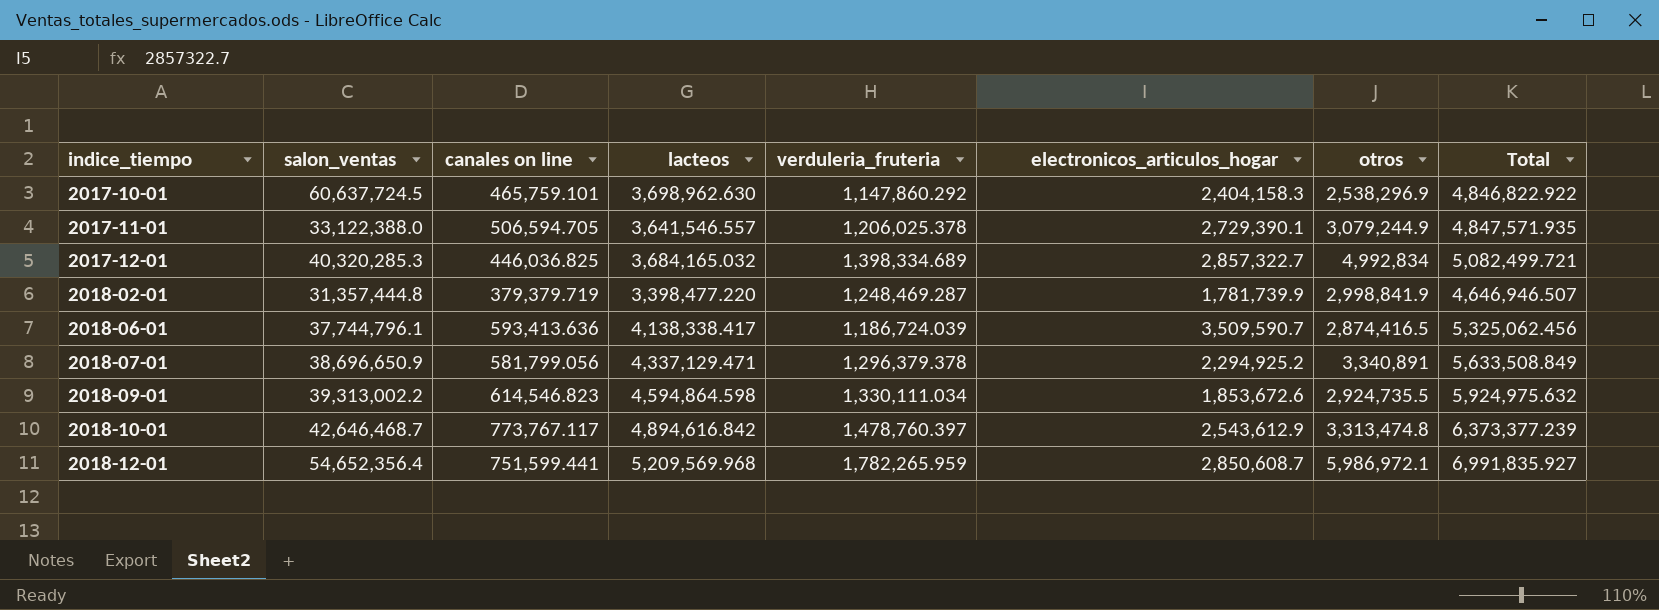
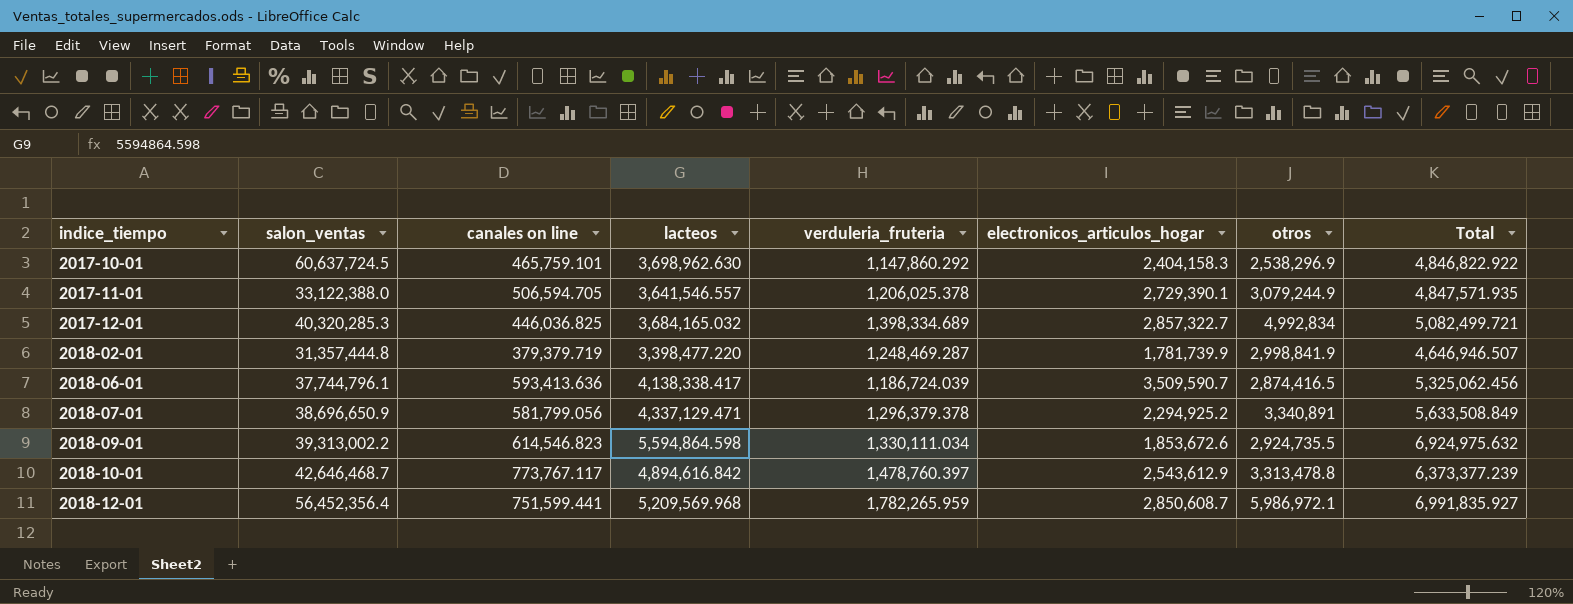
2018-09-01 | lacteos: 4,594,864.598 -> 5,594,864.598
2018-09-01 | Total: 5,924,975.632 -> 6,924,975.632
2018-10-01 | otros: 3,313,474.8 -> 3,313,478.8
2018-12-01 | salon_ventas: 54,652,356.4 -> 56,452,356.4

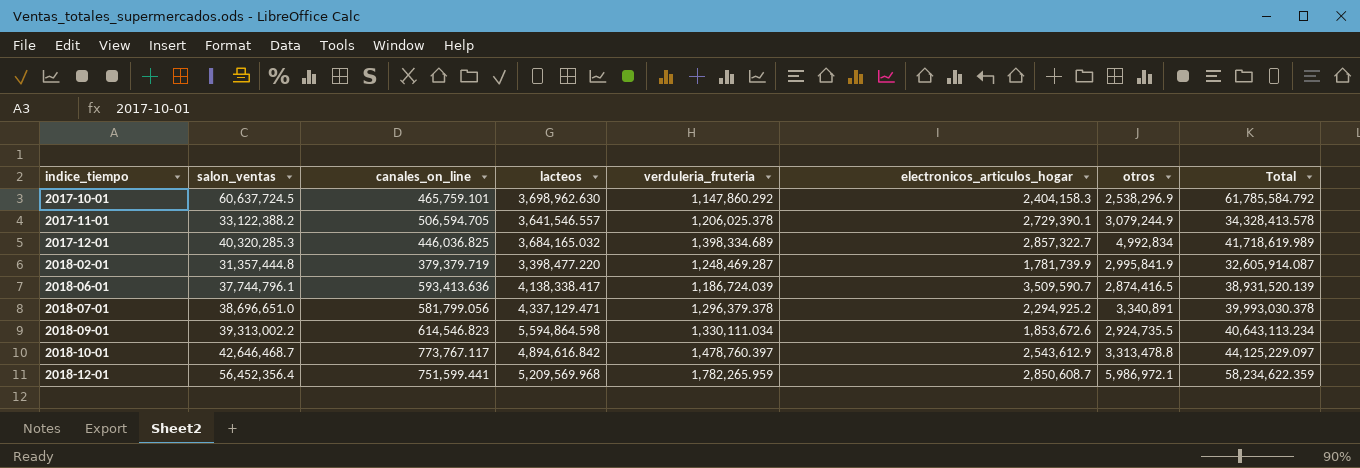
column name: canales on line -> canales_on_line
column Total | formula: [lacteos] + [verduleria_fruteria] -> [salon_ventas] + [verduleria_fruteria]
2017-11-01 | salon_ventas: 33,122,388.0 -> 33,122,388.2
2018-02-01 | otros: 2,998,841.9 -> 2,995,841.9
2018-07-01 | salon_ventas: 38,696,650.9 -> 38,696,651.0

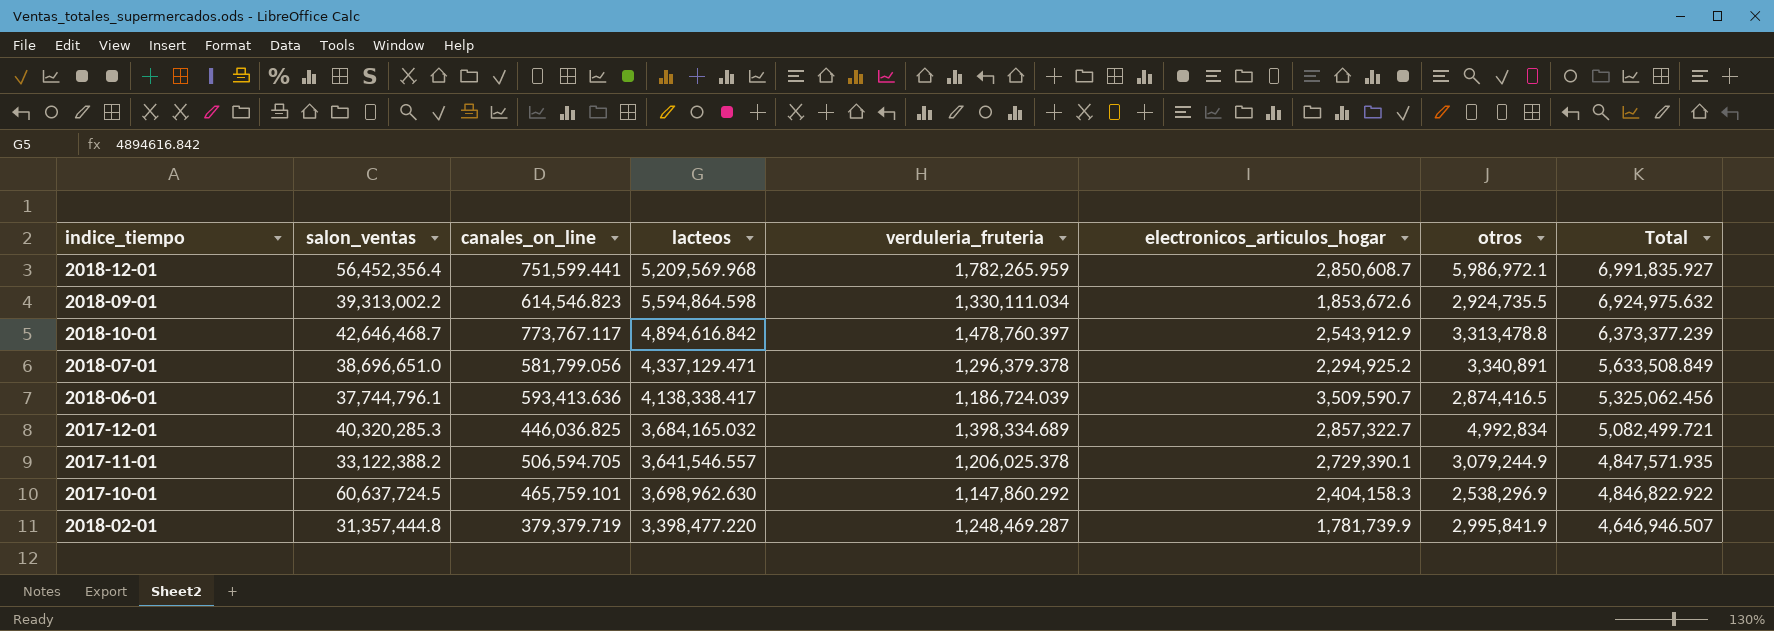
row order: indice_tiempo ascending -> Total descending
column Total | formula: [salon_ventas] + [verduleria_fruteria] -> [lacteos] + [verduleria_fruteria]
2018-10-01 | electronicos_articulos_hogar: 2,543,612.9 -> 2,543,912.9

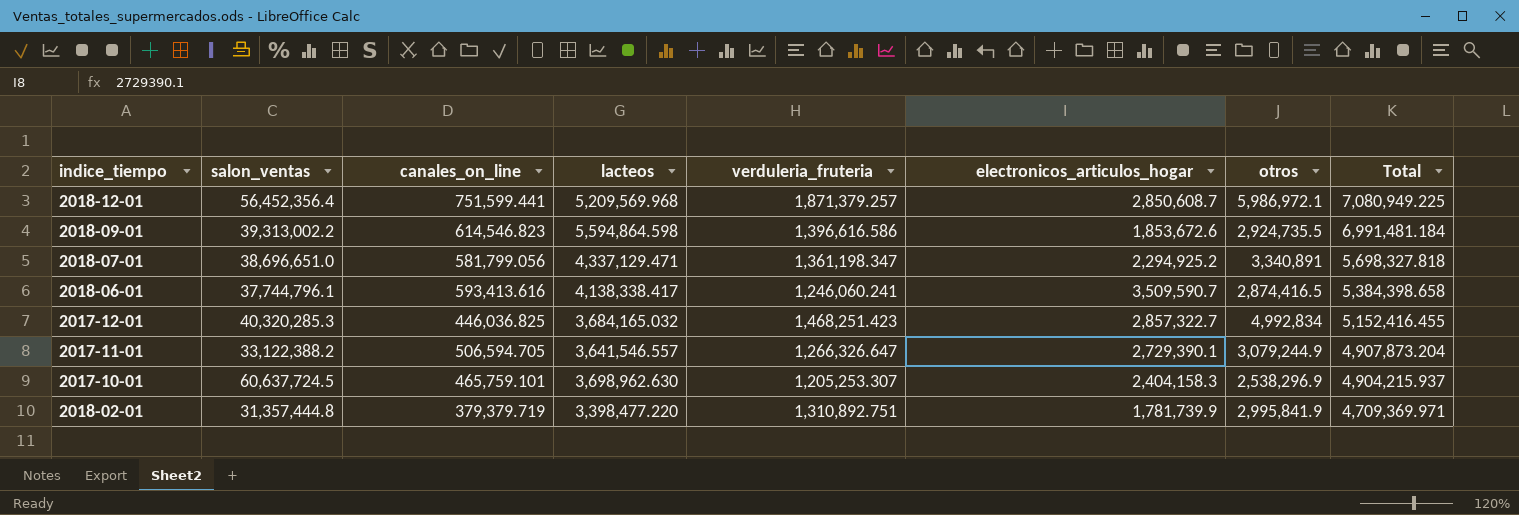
row 2018-10-01: 42,646,468.7 | 773,767.117 | 4,894,616.842 | 1,478,760.397 | 2,543,912.9 | 3,313,478.8 | 6,373,377.239 -> none
2018-12-01 | verduleria_fruteria: 1,782,265.959 -> 1,871,379.257
2018-12-01 | Total: 6,991,835.927 -> 7,080,949.225
2018-09-01 | verduleria_fruteria: 1,330,111.034 -> 1,396,616.586
2018-09-01 | Total: 6,924,975.632 -> 6,991,481.184
2018-07-01 | verduleria_fruteria: 1,296,379.378 -> 1,361,198.347
2018-07-01 | Total: 5,633,508.849 -> 5,698,327.818
2018-06-01 | canales_on_line: 593,413.636 -> 593,413.616
2018-06-01 | verduleria_fruteria: 1,186,724.039 -> 1,246,060.241
2018-06-01 | Total: 5,325,062.456 -> 5,384,398.658
2017-12-01 | verduleria_fruteria: 1,398,334.689 -> 1,468,251.423
2017-12-01 | Total: 5,082,499.721 -> 5,152,416.455
2017-11-01 | verduleria_fruteria: 1,206,025.378 -> 1,266,326.647
2017-11-01 | Total: 4,847,571.935 -> 4,907,873.204
2017-10-01 | verduleria_fruteria: 1,147,860.292 -> 1,205,253.307
2017-10-01 | Total: 4,846,822.922 -> 4,904,215.937
2018-02-01 | verduleria_fruteria: 1,248,469.287 -> 1,310,892.751
2018-02-01 | Total: 4,646,946.507 -> 4,709,369.971

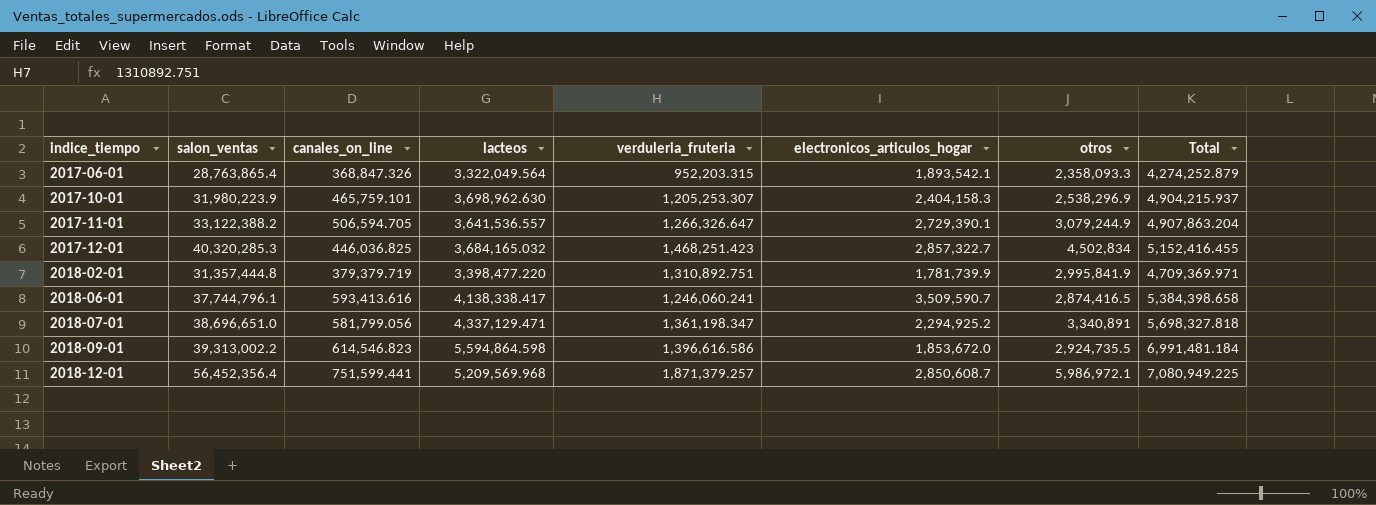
row order: Total descending -> indice_tiempo ascending
row 2017-06-01: none -> 28,763,865.4 | 368,847.326 | 3,322,049.564 | 952,203.315 | 1,893,542.1 | 2,358,093.3 | 4,274,252.879
2017-10-01 | salon_ventas: 60,637,724.5 -> 31,980,223.9
2017-11-01 | lacteos: 3,641,546.557 -> 3,641,536.557
2017-11-01 | Total: 4,907,873.204 -> 4,907,863.204
2017-12-01 | otros: 4,992,834 -> 4,502,834
2018-09-01 | electronicos_articulos_hogar: 1,853,672.6 -> 1,853,672.0

